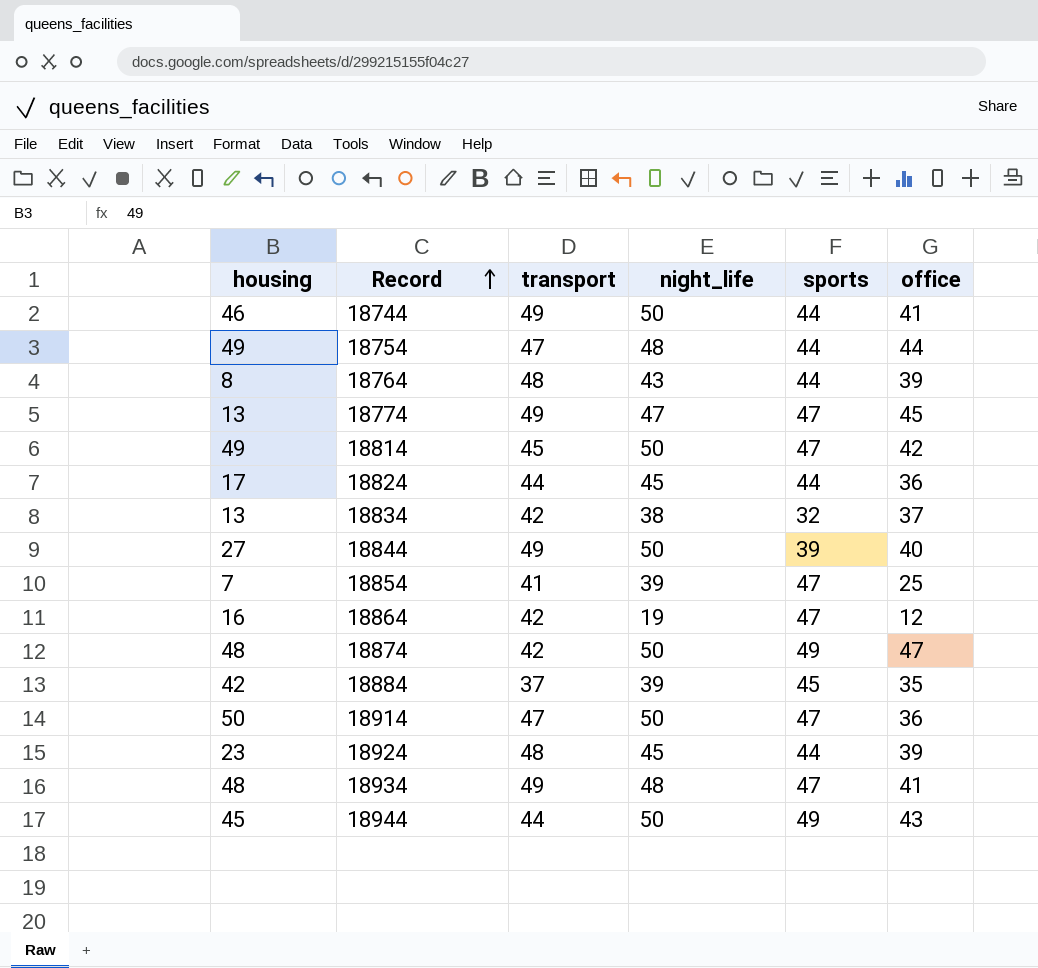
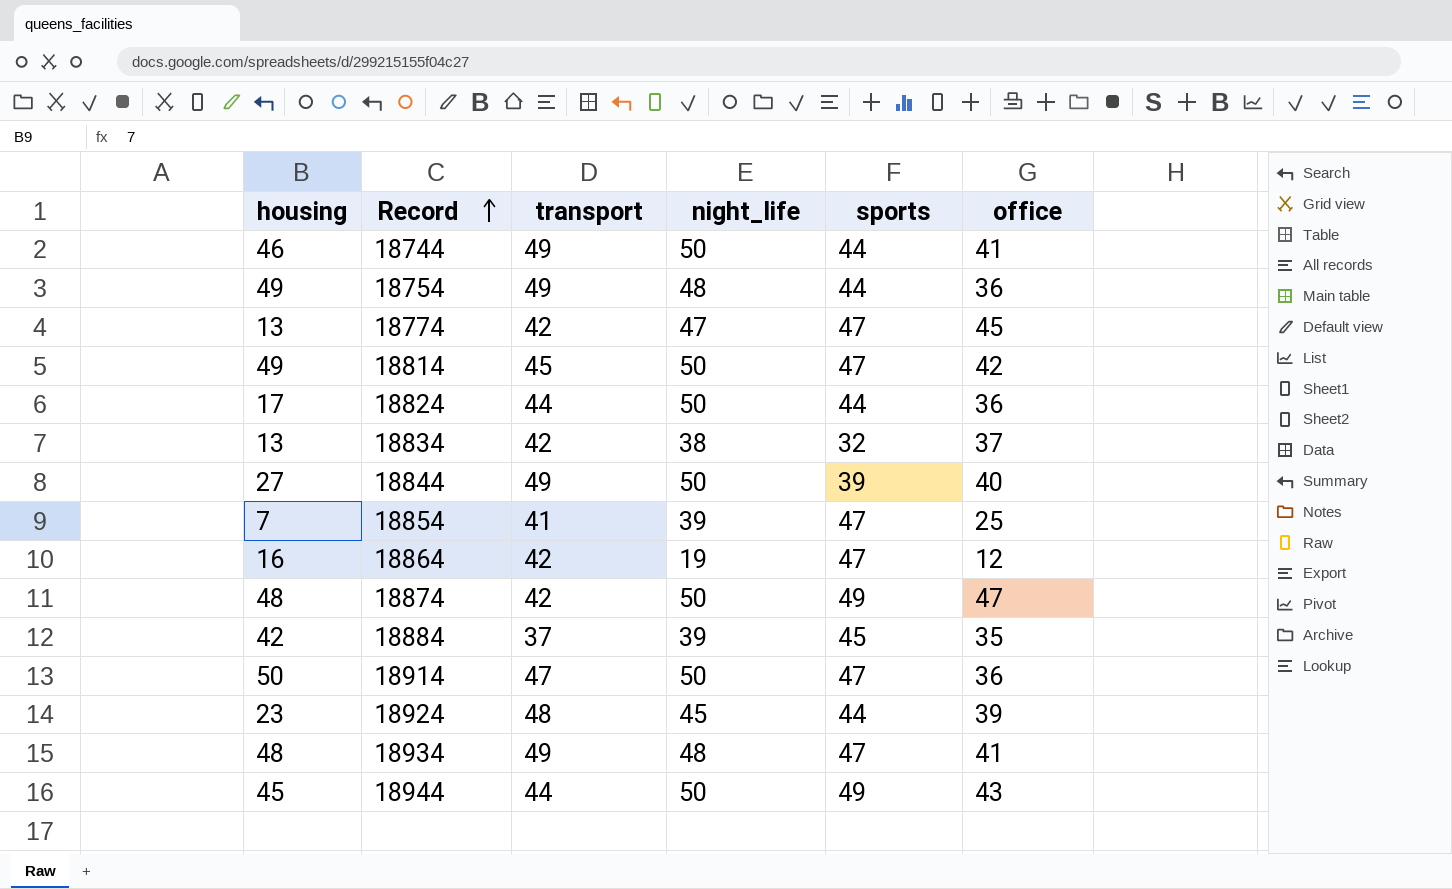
row 18764: 8 | 48 | 43 | 44 | 39 -> none
18754 | transport: 47 -> 49
18754 | office: 44 -> 36
18774 | transport: 49 -> 42
18824 | night_life: 45 -> 50

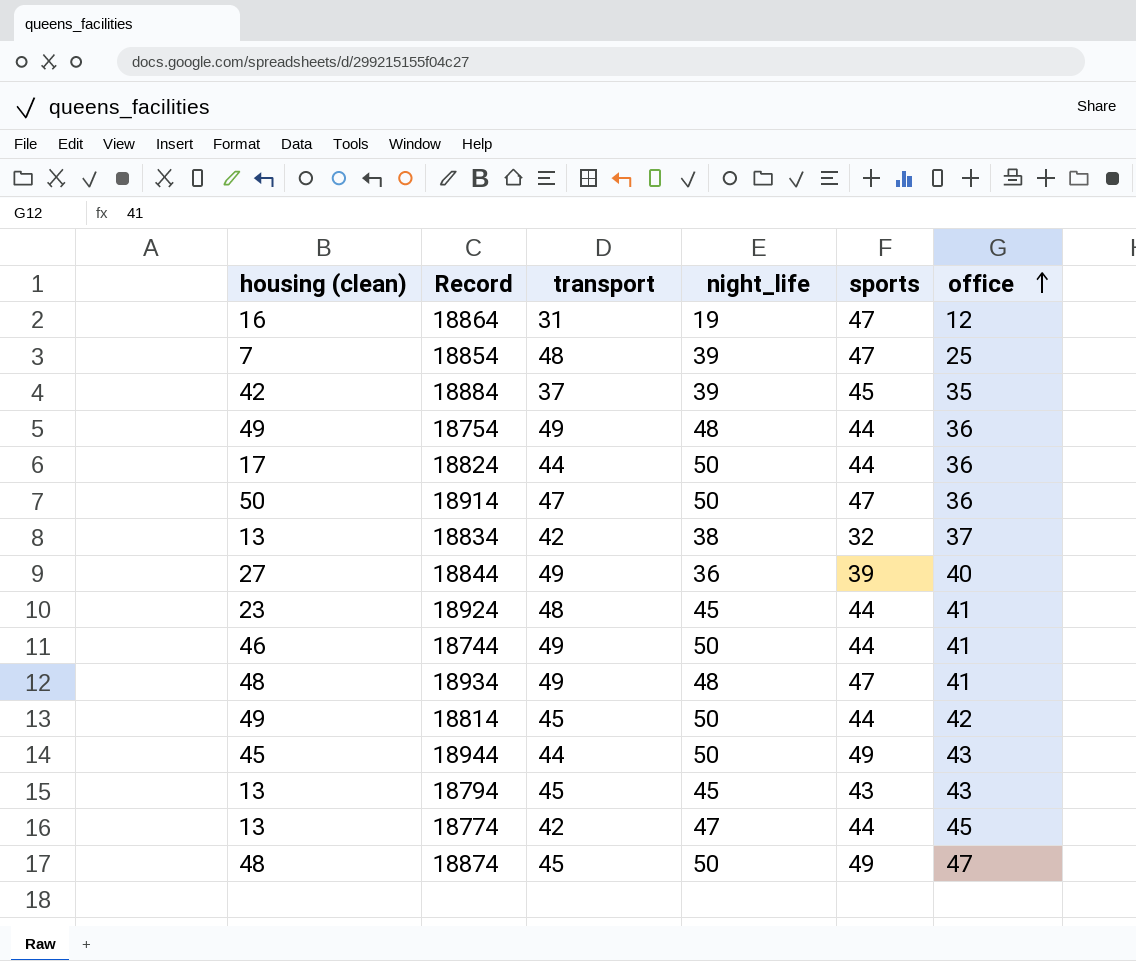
row order: Record ascending -> office ascending
column name: housing -> housing (clean)
18864 | transport: 42 -> 31
18854 | transport: 41 -> 48
18844 | night_life: 50 -> 36
18924 | office: 39 -> 41
18814 | sports: 47 -> 44
row 18794: none -> 13 | 45 | 45 | 43 | 43
18774 | sports: 47 -> 44
18874 | transport: 42 -> 45

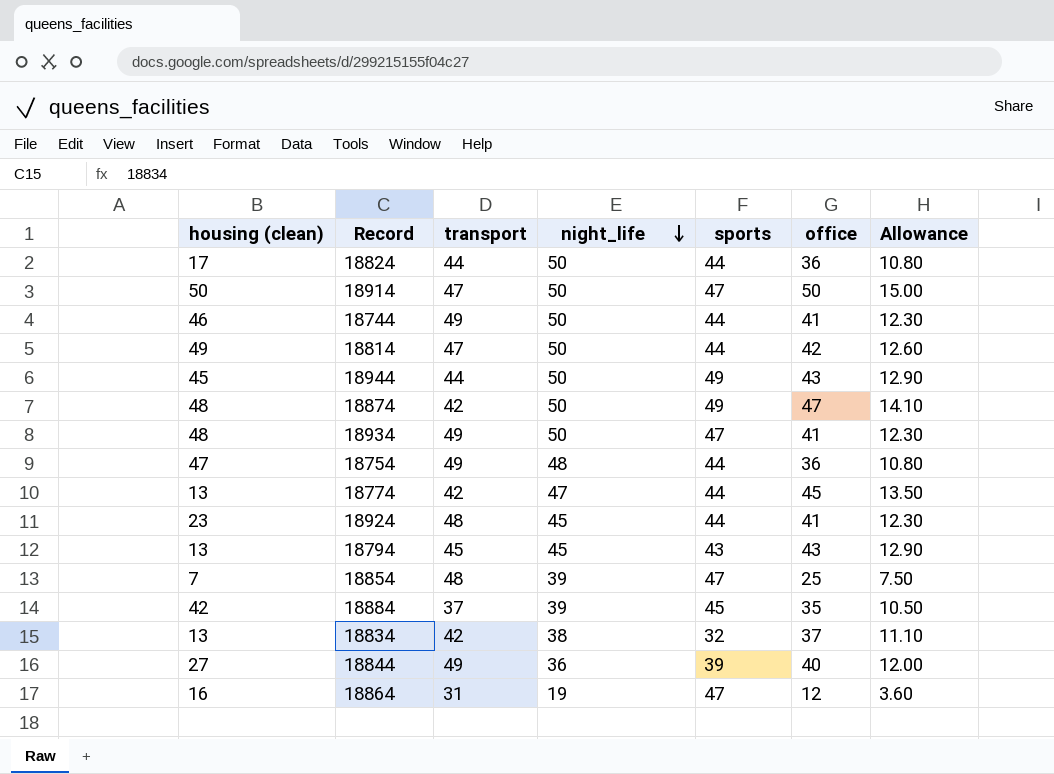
row order: office ascending -> night_life descending
column Allowance | formula: none -> [office] * 0.3
18914 | office: 36 -> 50
18814 | transport: 45 -> 47
18874 | transport: 45 -> 42
18934 | night_life: 48 -> 50
18754 | housing (clean): 49 -> 47

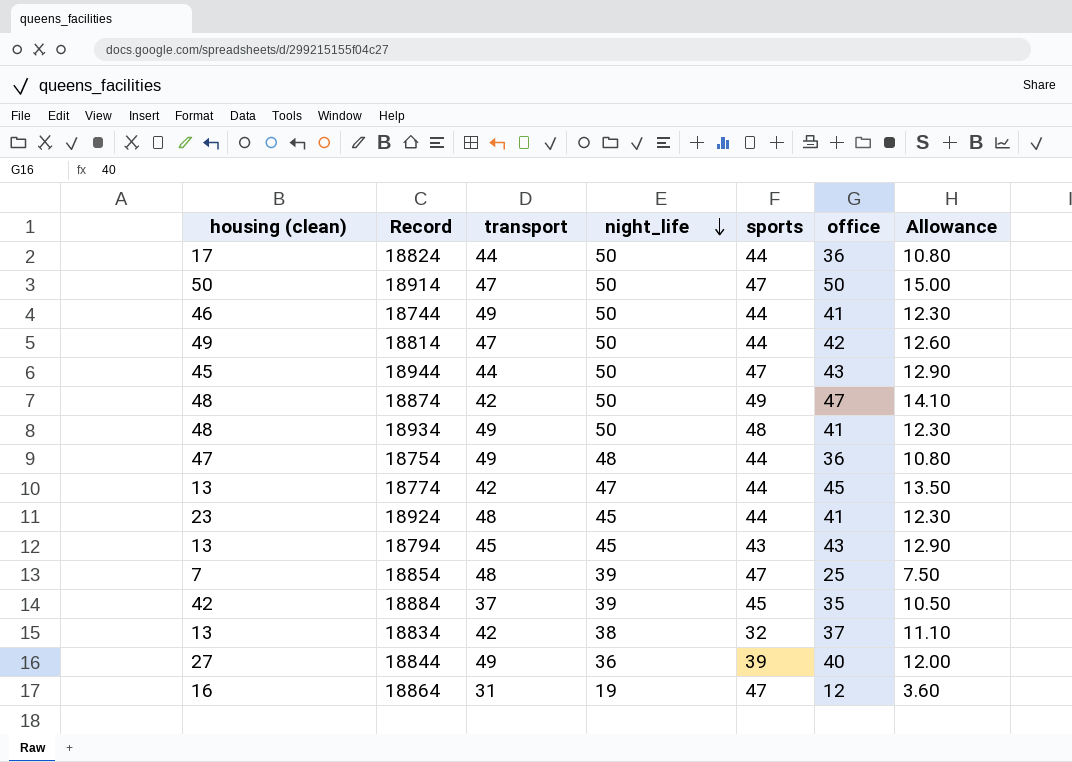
18944 | sports: 49 -> 47
18934 | sports: 47 -> 48

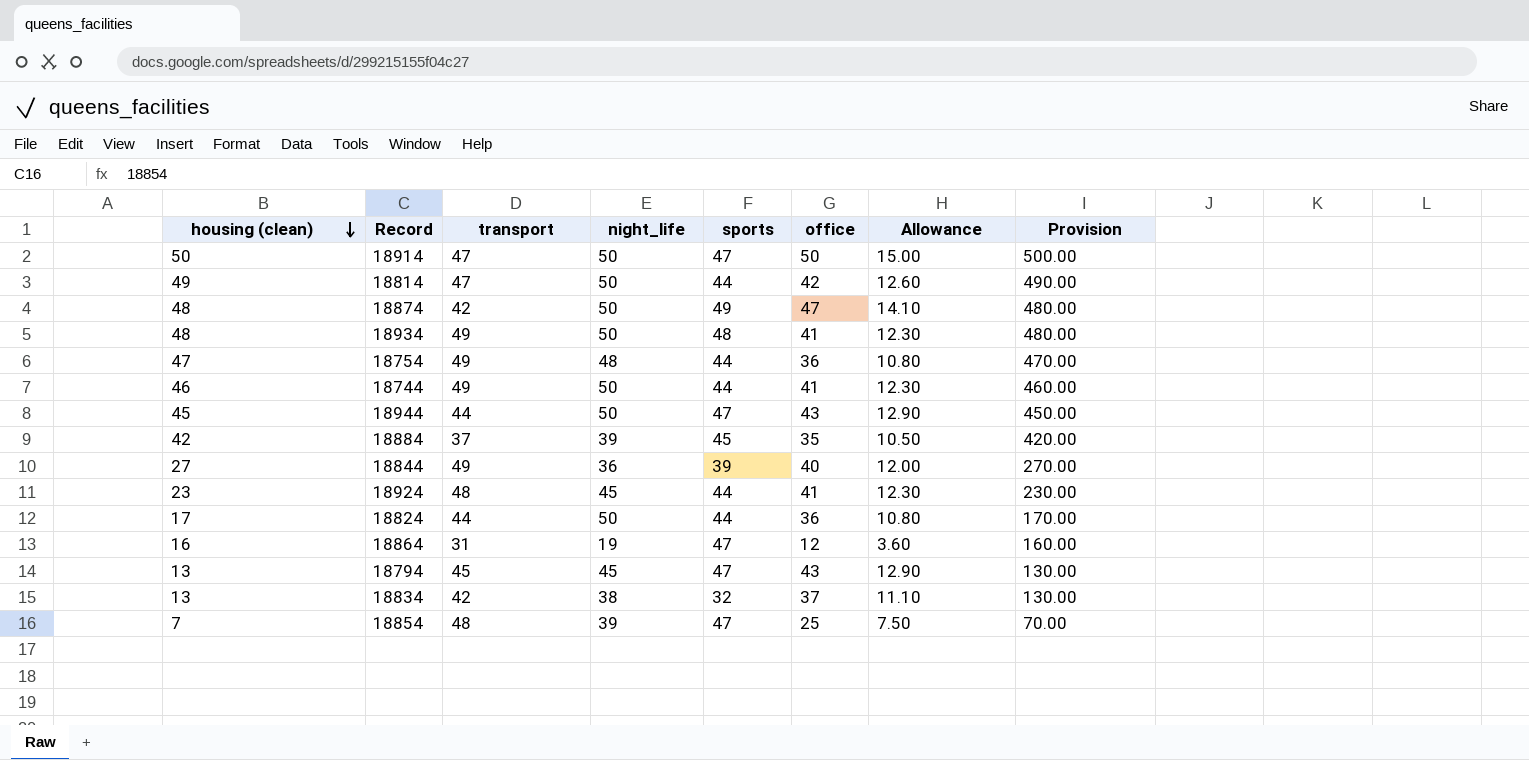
row order: night_life descending -> housing (clean) descending
column Provision | formula: none -> [housing (clean)] * 10
row 18774: 13 | 42 | 47 | 44 | 45 | 13.50 -> none
18794 | sports: 43 -> 47

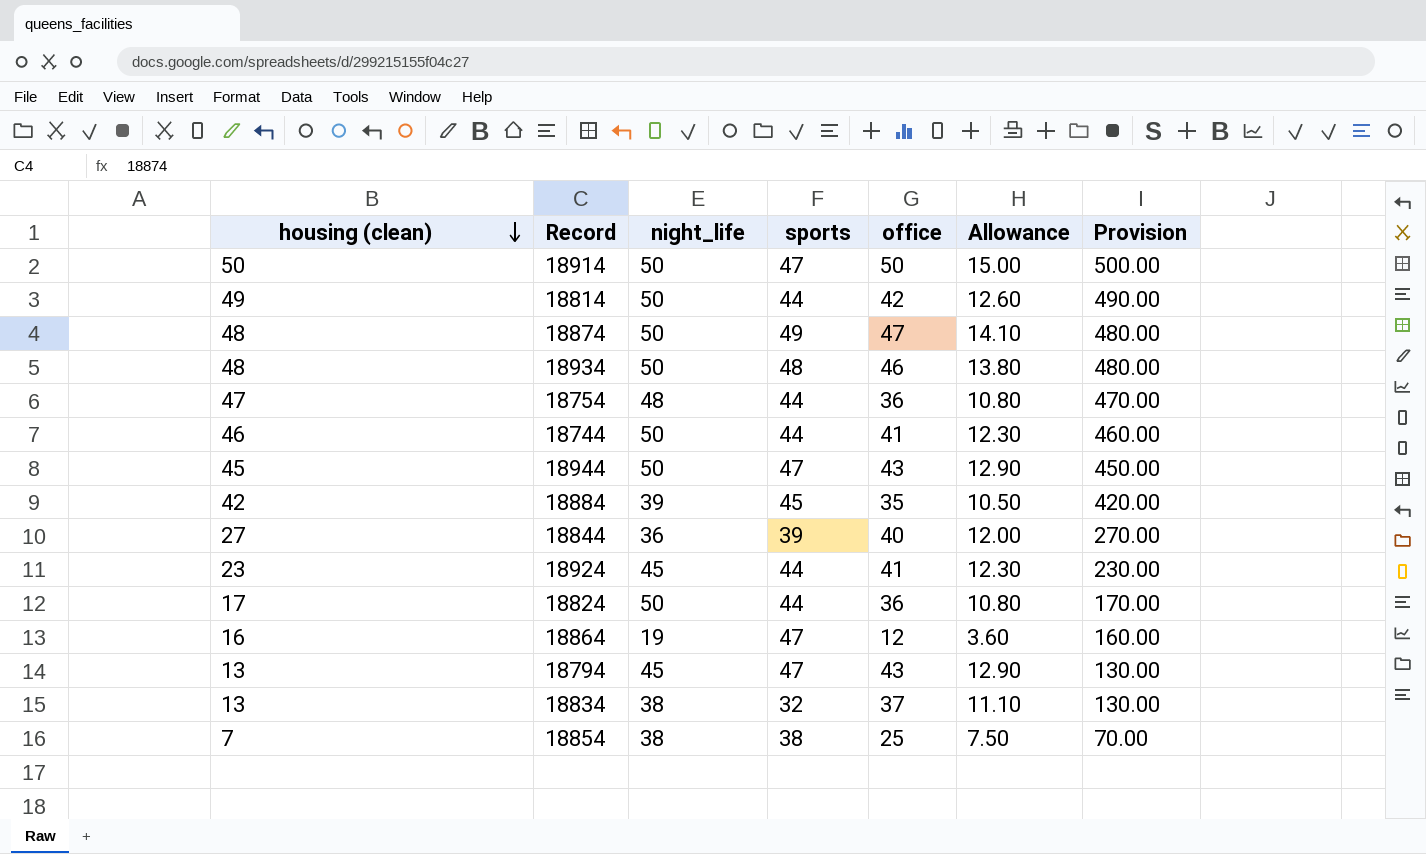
column transport | position: 3 -> none
18934 | office: 41 -> 46
18934 | Allowance: 12.30 -> 13.80
18854 | night_life: 39 -> 38
18854 | sports: 47 -> 38

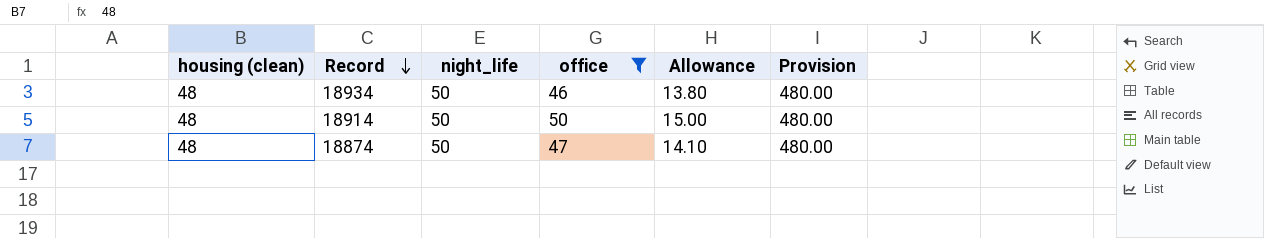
filter: none -> office >= 46
row order: housing (clean) descending -> Record descending
column sports | position: 4 -> none
18914 | housing (clean): 50 -> 48
18914 | Provision: 500.00 -> 480.00

